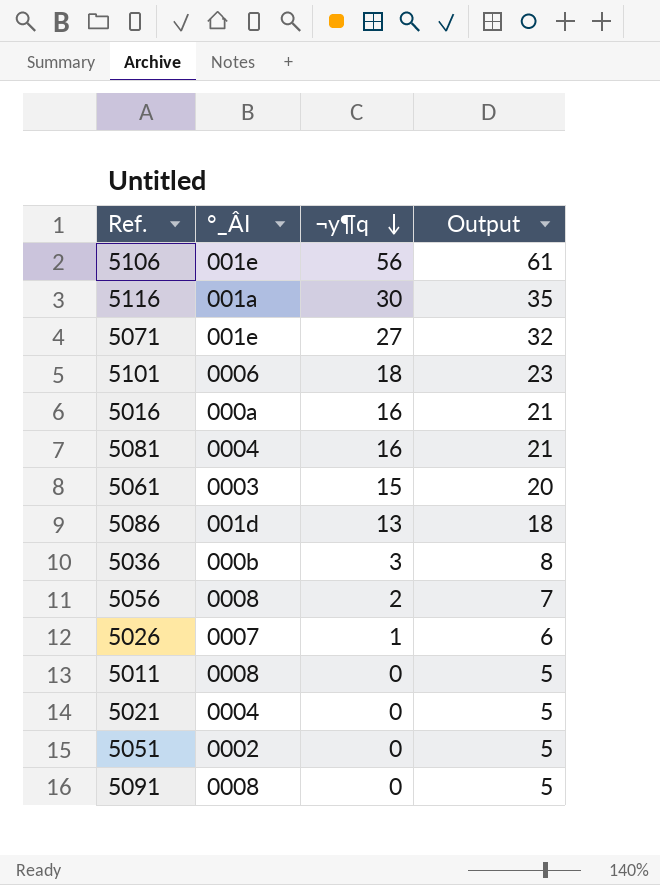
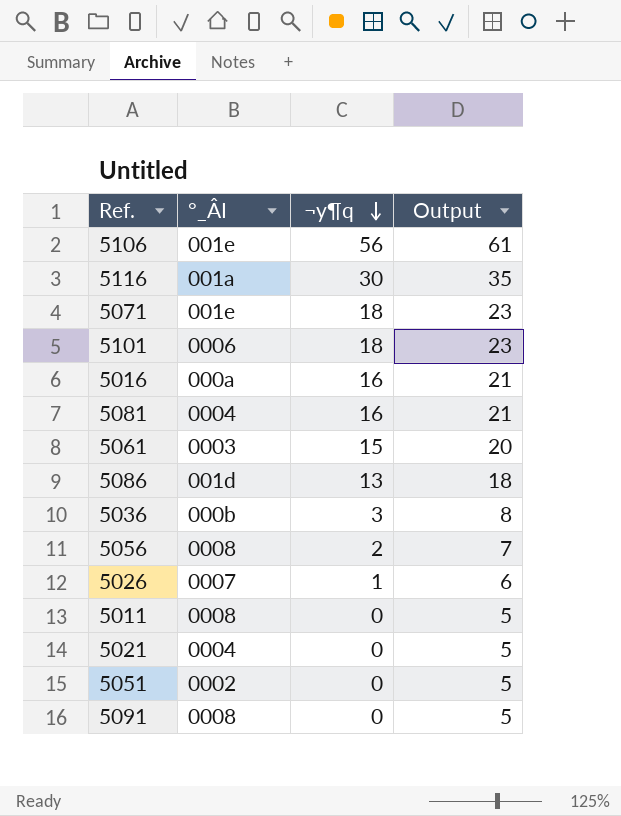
5071 | ¬y¶q: 27 -> 18
5071 | Output: 32 -> 23

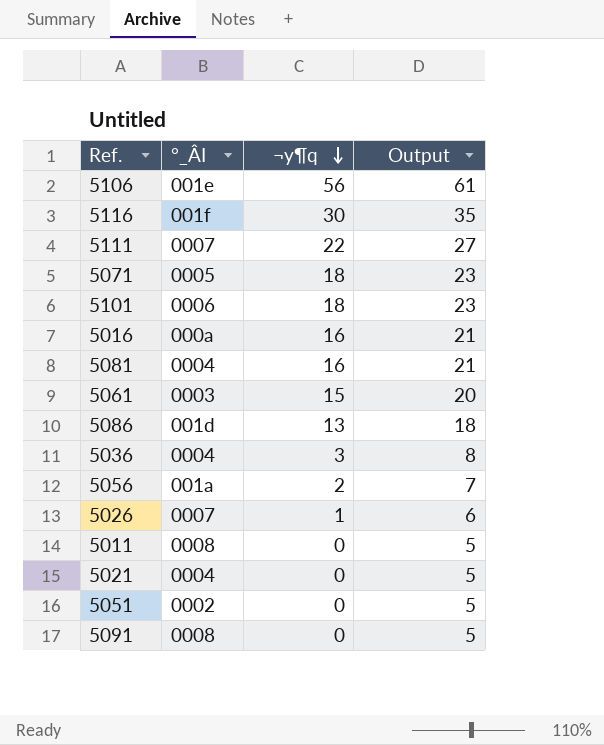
5116 | °_ÂI: 001a -> 001f
row 5111: none -> 0007 | 22 | 27
5071 | °_ÂI: 001e -> 0005
5036 | °_ÂI: 000b -> 0004
5056 | °_ÂI: 0008 -> 001a

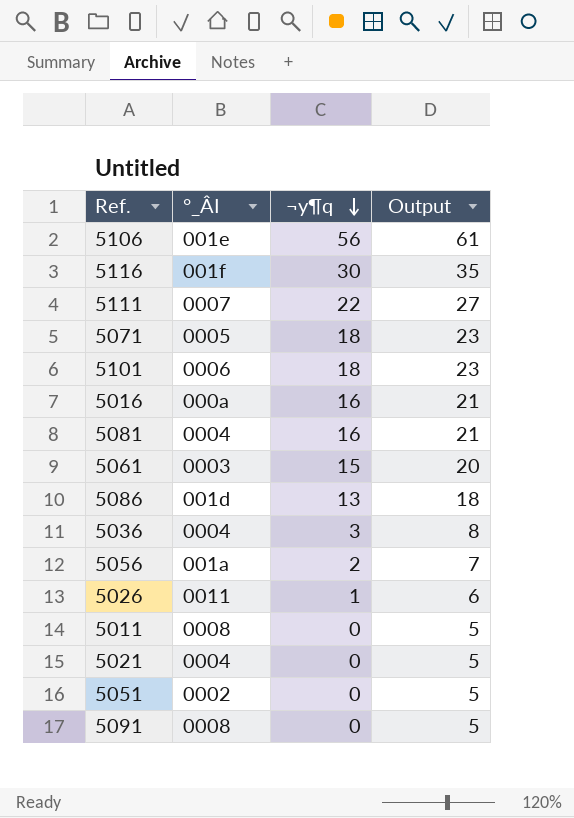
5026 | °_ÂI: 0007 -> 0011

